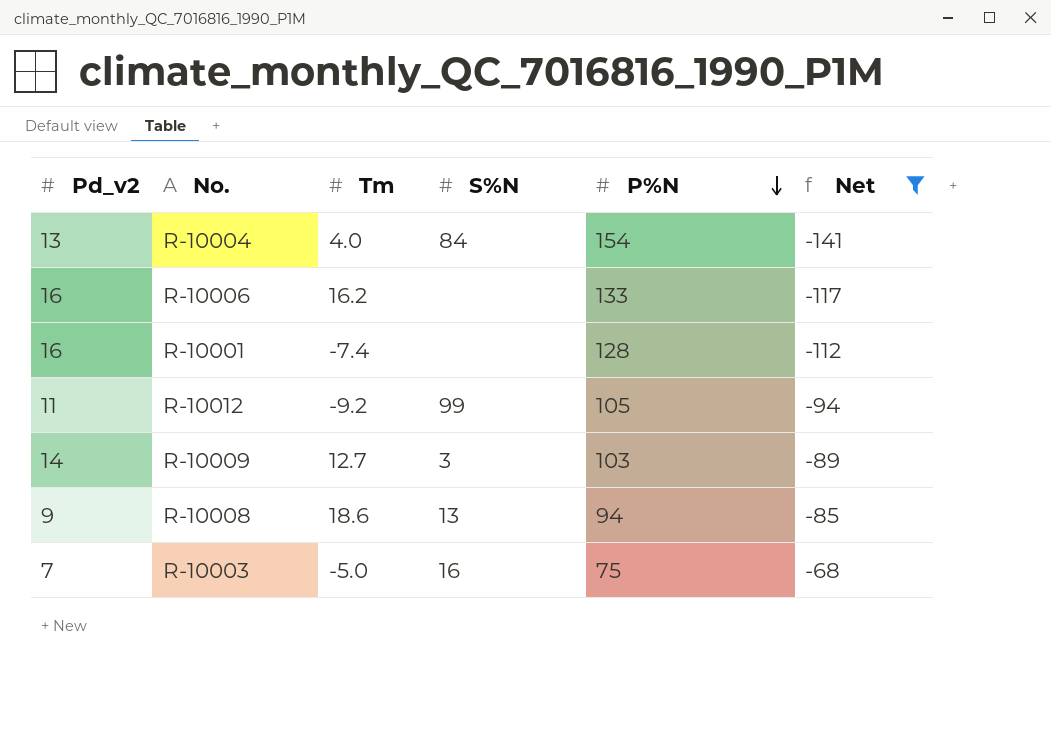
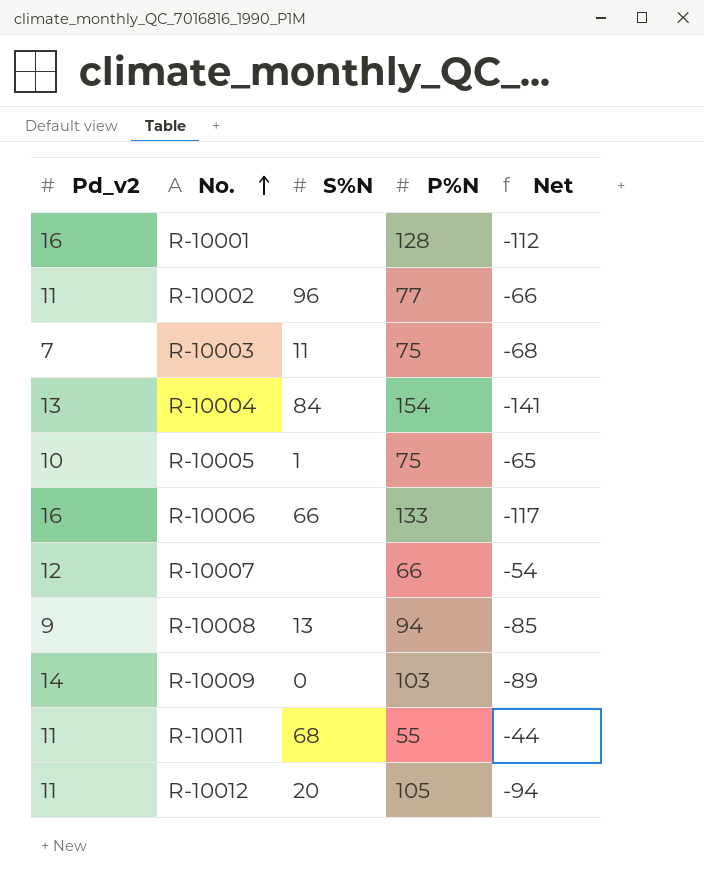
filter: Net <= -68 -> none
row order: P%N descending -> No. ascending
column Tm | position: 3 -> none
R-10003 | S%N: 16 -> 11
R-10006 | S%N: none -> 66
R-10009 | S%N: 3 -> 0
R-10012 | S%N: 99 -> 20

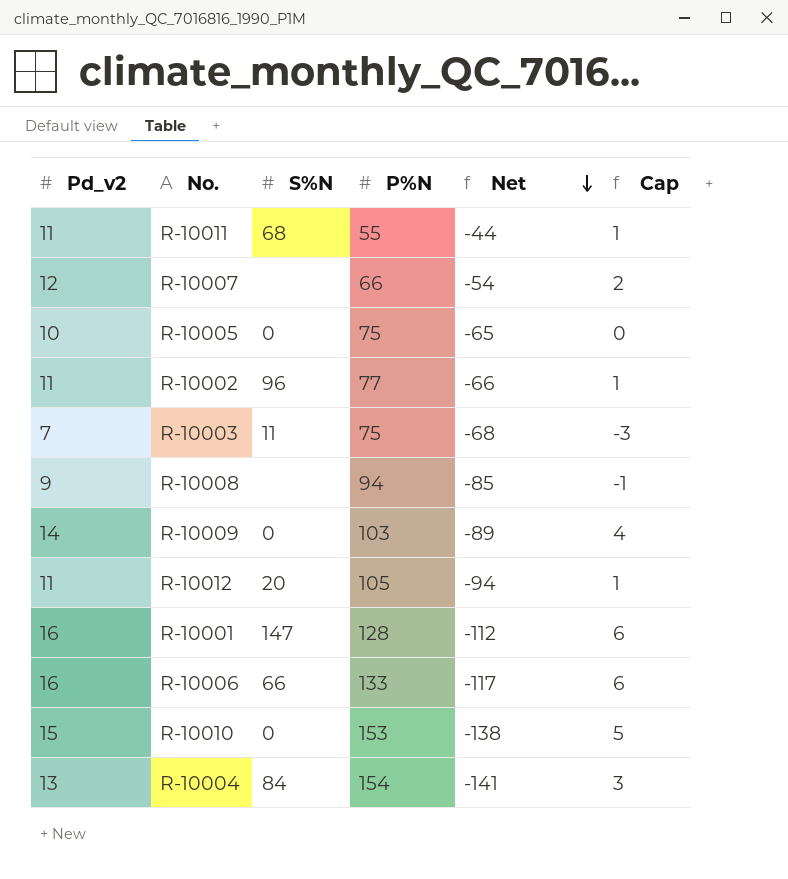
row order: No. ascending -> Net descending
column Cap | formula: none -> [Pd_v2] - 10
R-10005 | S%N: 1 -> 0
R-10008 | S%N: 13 -> none
R-10001 | S%N: none -> 147
row R-10010: none -> 15 | 0 | 153 | -138 | 5

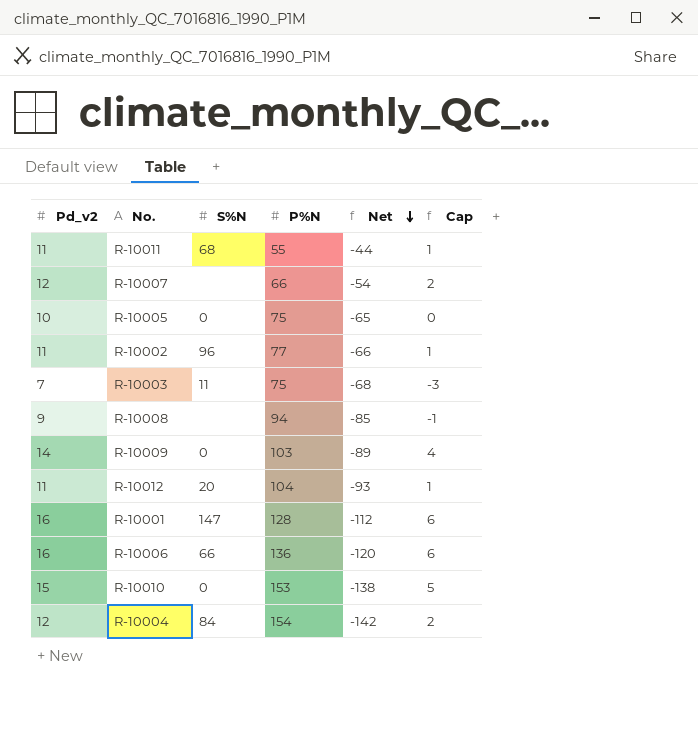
R-10012 | P%N: 105 -> 104
R-10012 | Net: -94 -> -93
R-10006 | P%N: 133 -> 136
R-10006 | Net: -117 -> -120
R-10004 | Pd_v2: 13 -> 12
R-10004 | Net: -141 -> -142
R-10004 | Cap: 3 -> 2

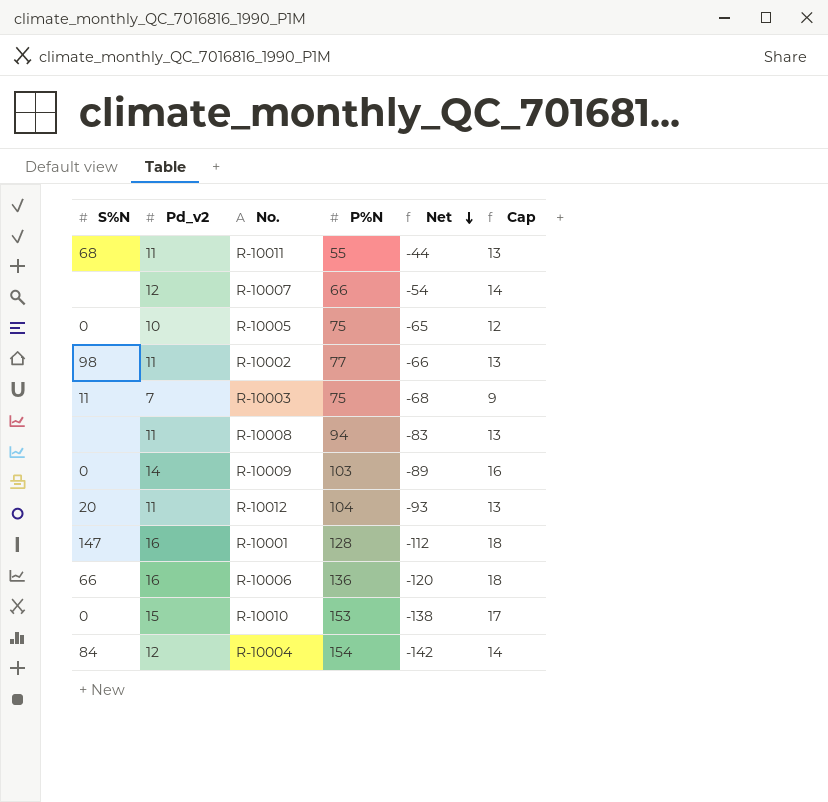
column S%N | position: 3 -> 1
column Cap | formula: [Pd_v2] - 10 -> [Pd_v2] + 2
R-10002 | S%N: 96 -> 98
R-10008 | Pd_v2: 9 -> 11
R-10008 | Net: -85 -> -83

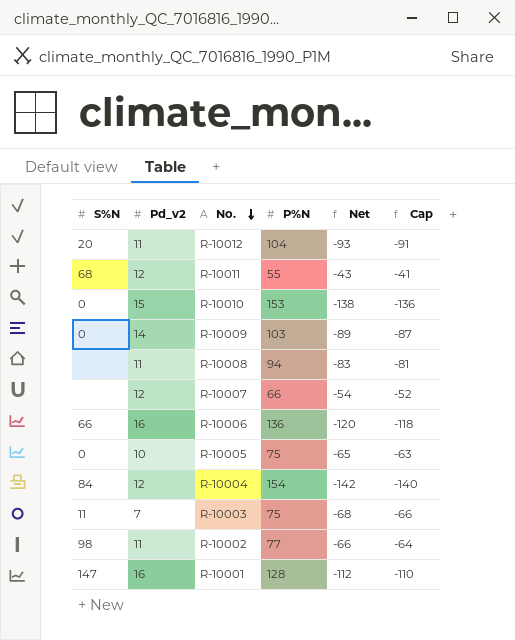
row order: Net descending -> No. descending
column Cap | formula: [Pd_v2] + 2 -> [Net] + 2
R-10011 | Pd_v2: 11 -> 12
R-10011 | Net: -44 -> -43

